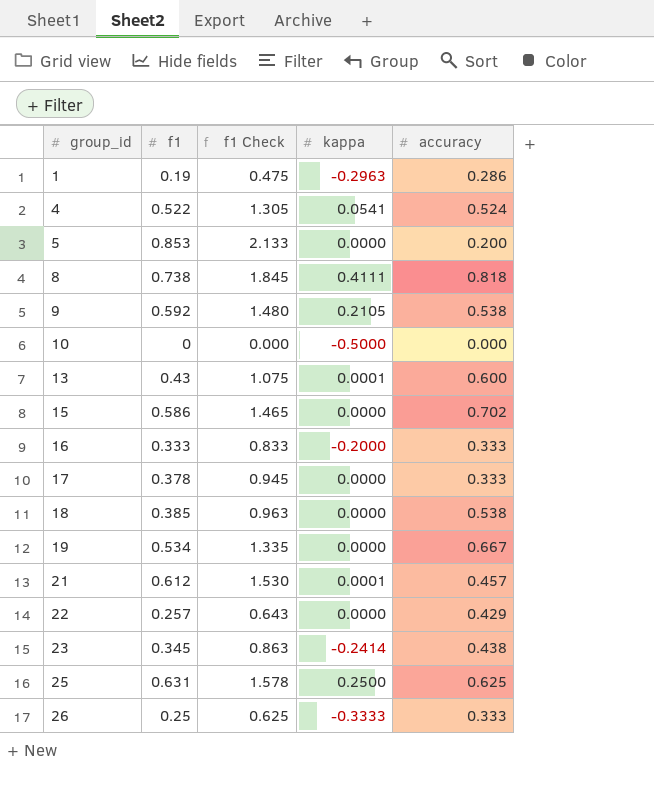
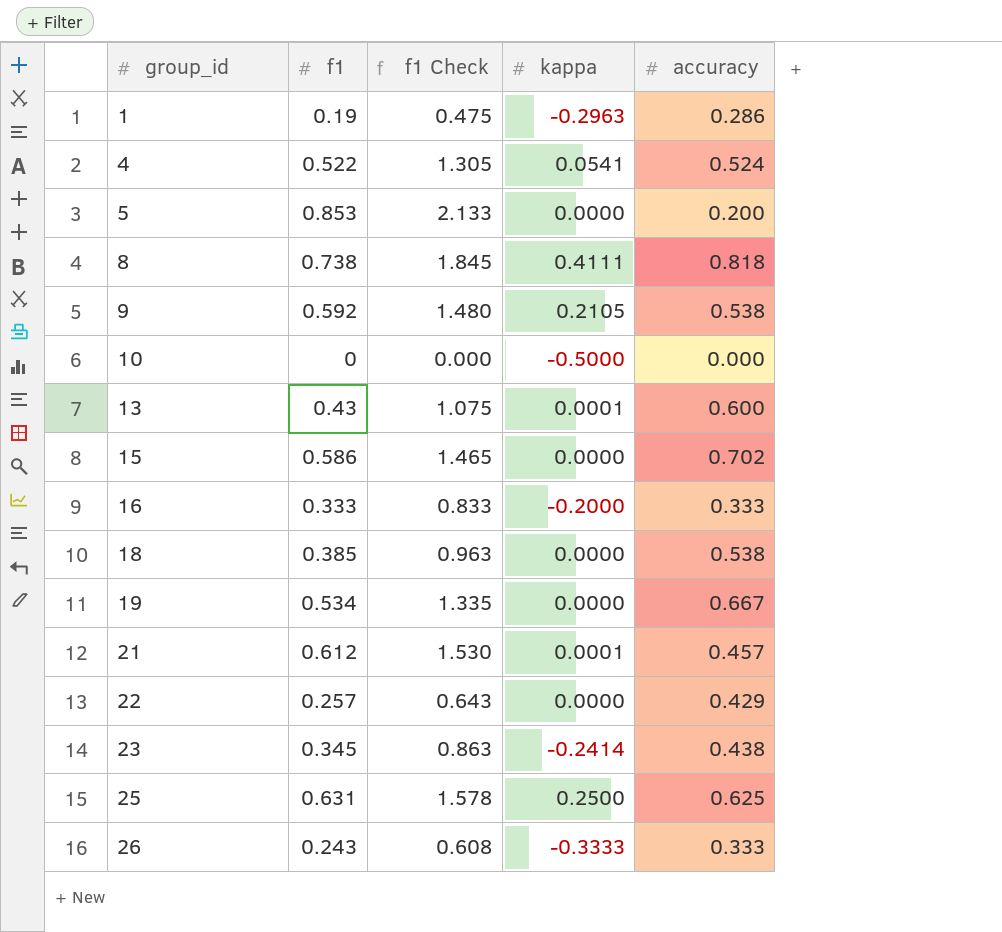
row 17: 0.378 | 0.945 | 0.0000 | 0.333 -> none
26 | f1: 0.25 -> 0.243
26 | f1 Check: 0.625 -> 0.608

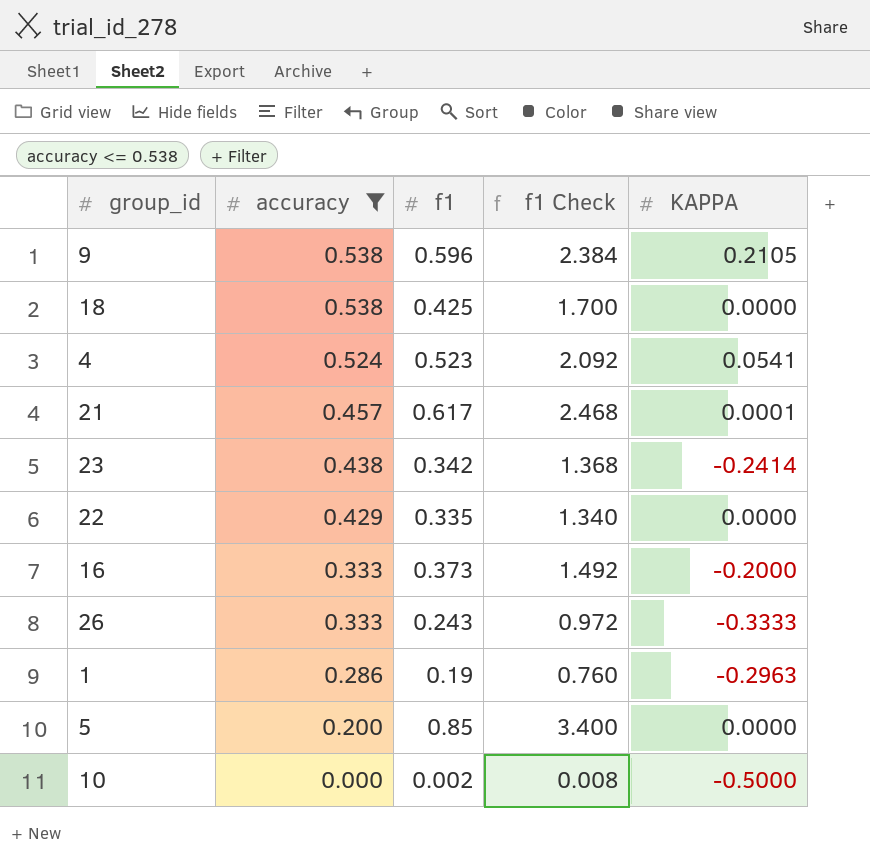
filter: none -> accuracy <= 0.538
row order: group_id ascending -> accuracy descending
column accuracy | position: 5 -> 2
column f1 Check | formula: [f1] * 2.5 -> [f1] * 4
column name: kappa -> KAPPA
9 | f1: 0.592 -> 0.596
18 | f1: 0.385 -> 0.425
4 | f1: 0.522 -> 0.523
21 | f1: 0.612 -> 0.617
23 | f1: 0.345 -> 0.342
22 | f1: 0.257 -> 0.335
16 | f1: 0.333 -> 0.373
5 | f1: 0.853 -> 0.85
10 | f1: 0 -> 0.002

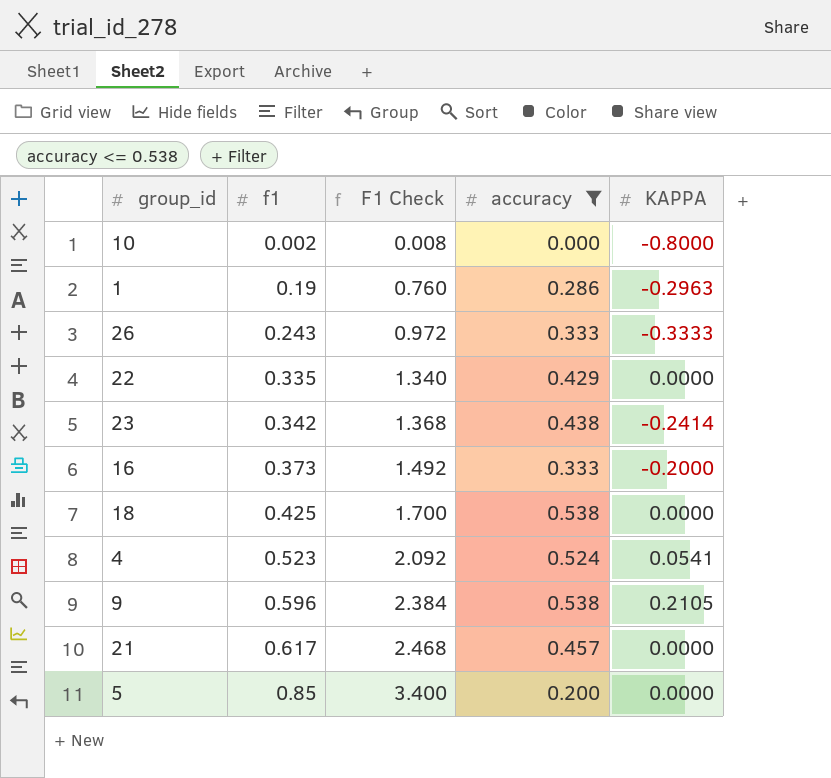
row order: accuracy descending -> f1 ascending
column name: f1 Check -> F1 Check
column accuracy | position: 2 -> 4
10 | KAPPA: -0.5000 -> -0.8000
21 | KAPPA: 0.0001 -> 0.0000

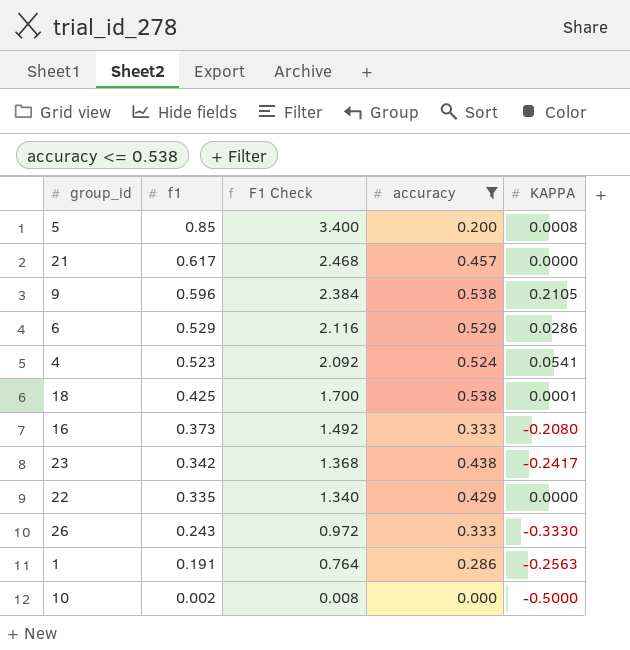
row order: f1 ascending -> f1 descending
5 | KAPPA: 0.0000 -> 0.0008
row 6: none -> 0.529 | 2.116 | 0.529 | 0.0286
18 | KAPPA: 0.0000 -> 0.0001
16 | KAPPA: -0.2000 -> -0.2080
23 | KAPPA: -0.2414 -> -0.2417
26 | KAPPA: -0.3333 -> -0.3330
1 | f1: 0.19 -> 0.191
1 | F1 Check: 0.760 -> 0.764
1 | KAPPA: -0.2963 -> -0.2563
10 | KAPPA: -0.8000 -> -0.5000

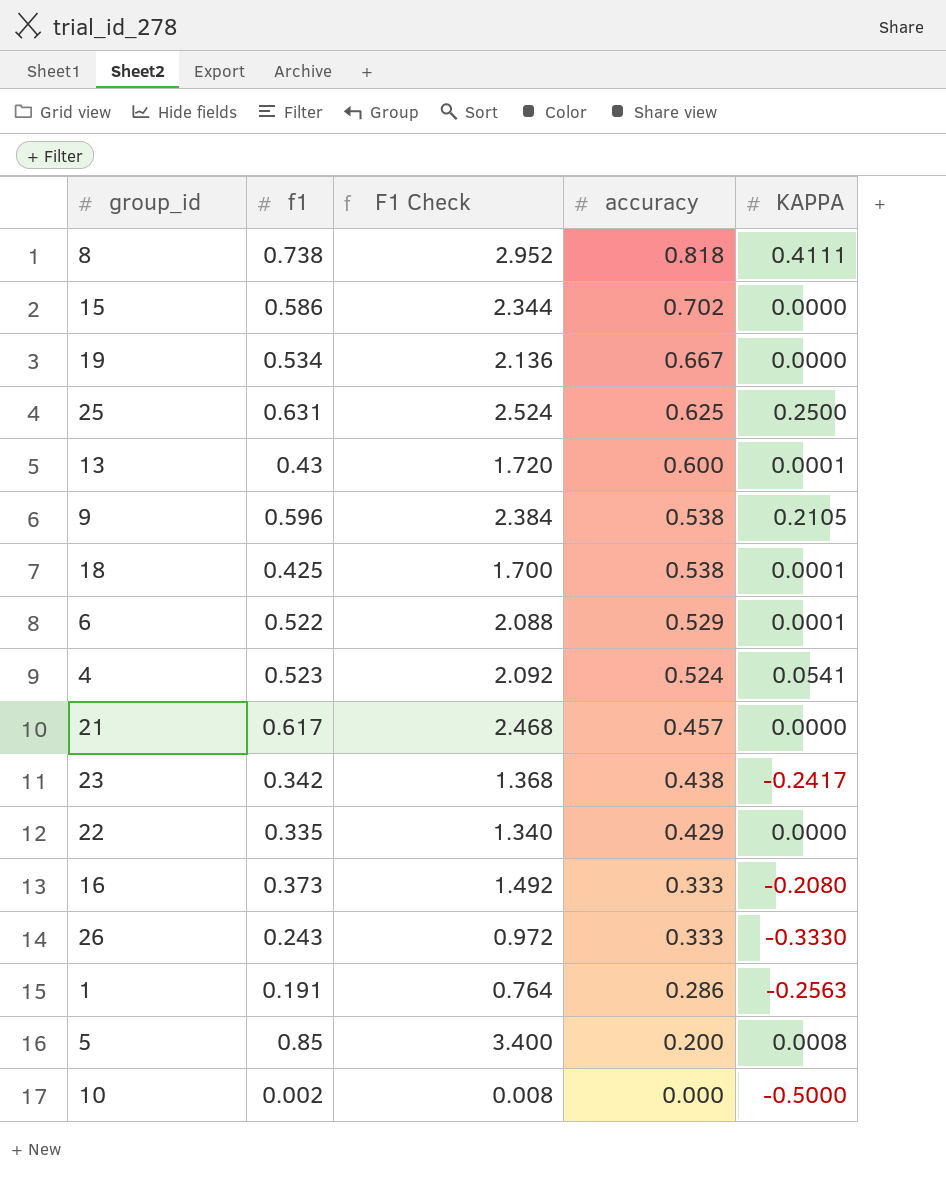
filter: accuracy <= 0.538 -> none
row order: f1 descending -> accuracy descending
6 | f1: 0.529 -> 0.522
6 | F1 Check: 2.116 -> 2.088
6 | KAPPA: 0.0286 -> 0.0001

